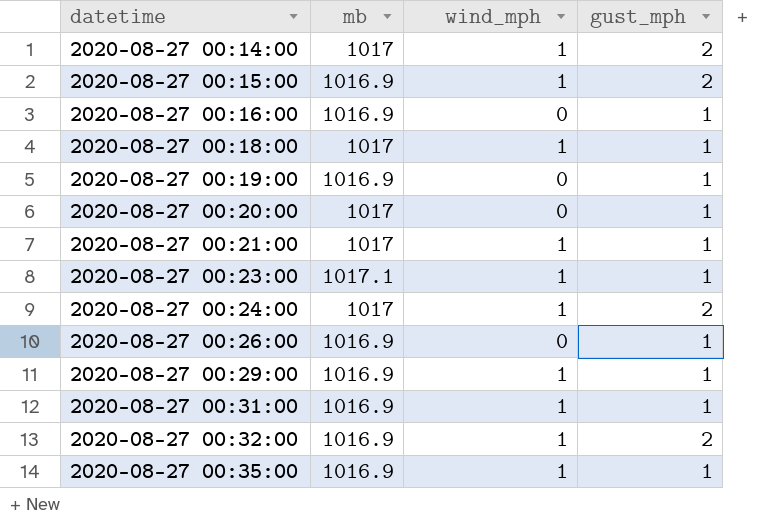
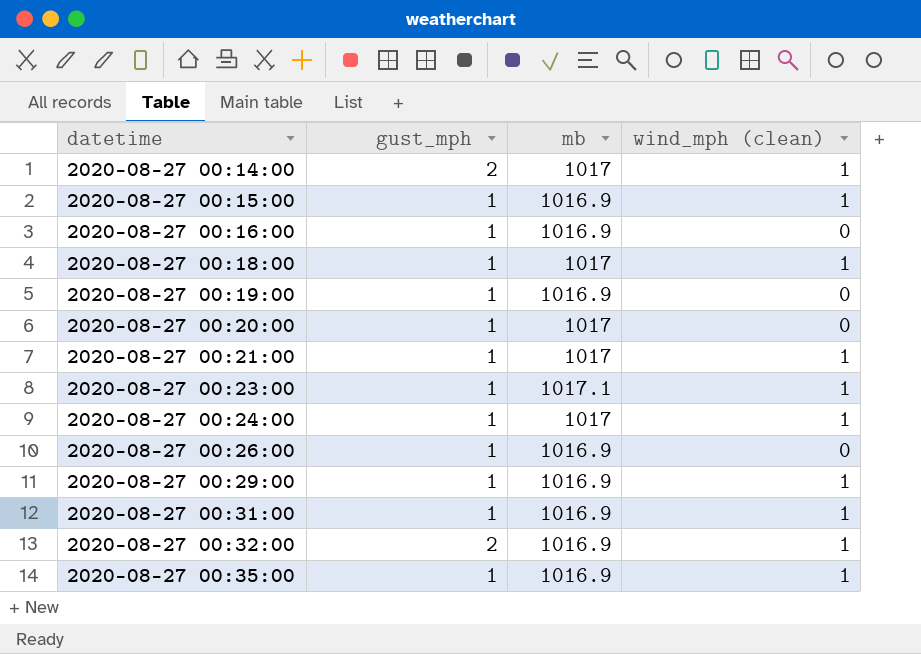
column gust_mph | position: 4 -> 2
column name: wind_mph -> wind_mph (clean)
2020-08-27 00:15:00 | gust_mph: 2 -> 1
2020-08-27 00:24:00 | gust_mph: 2 -> 1

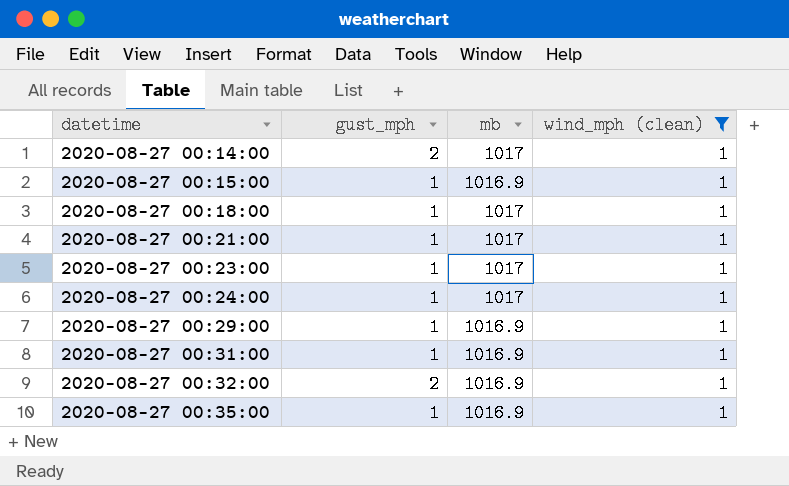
filter: none -> wind_mph (clean) = 1
2020-08-27 00:23:00 | mb: 1017.1 -> 1017

